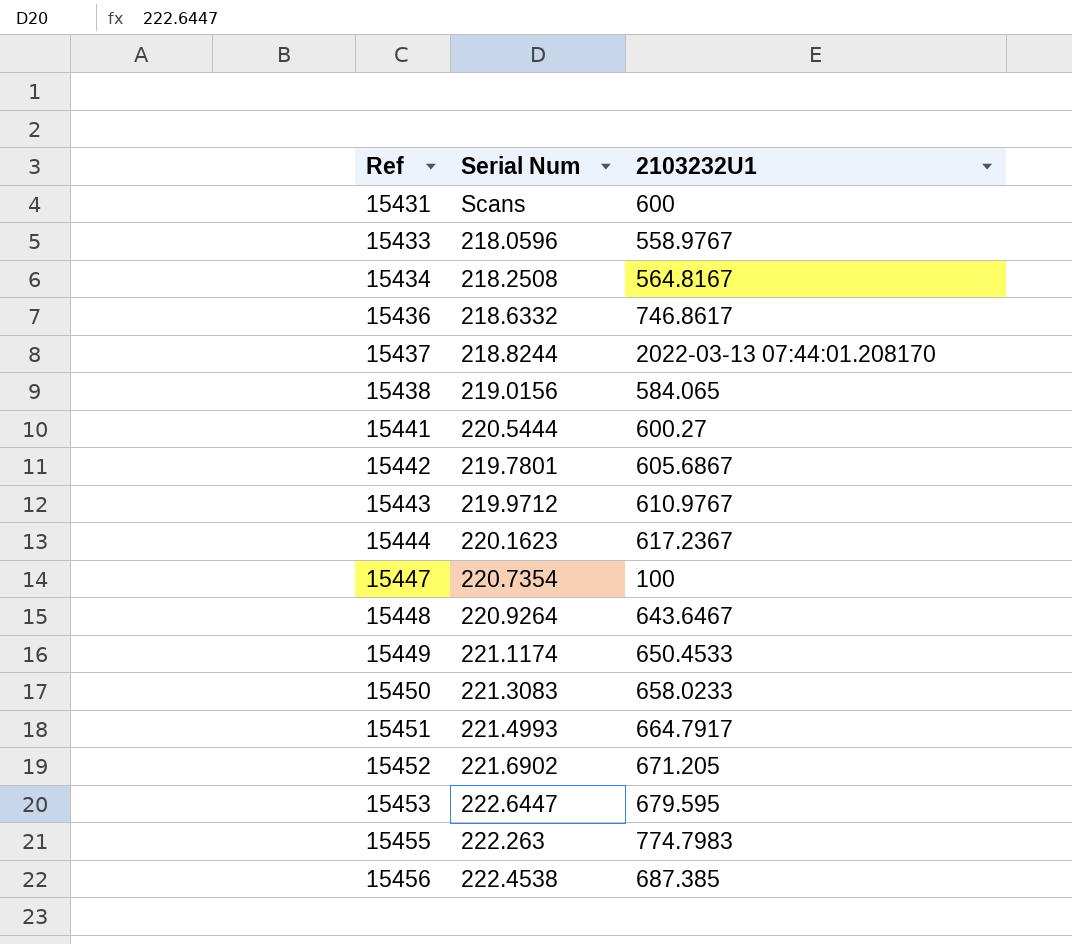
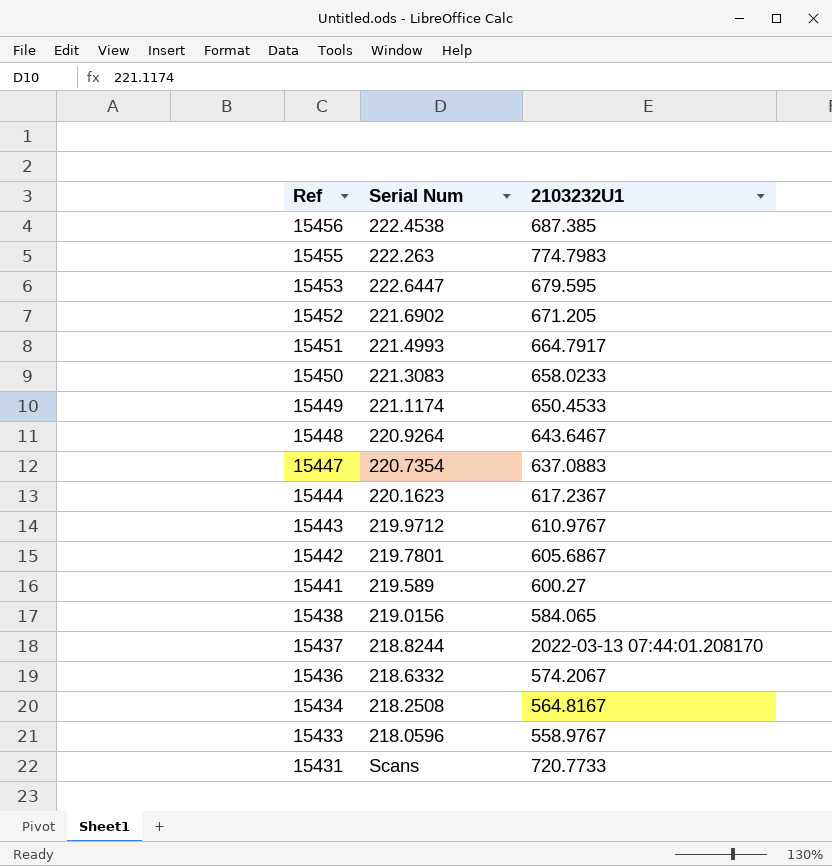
row order: Ref ascending -> Ref descending
15447 | 2103232U1: 100 -> 637.0883
15441 | Serial Num: 220.5444 -> 219.589
15436 | 2103232U1: 746.8617 -> 574.2067
15431 | 2103232U1: 600 -> 720.7733

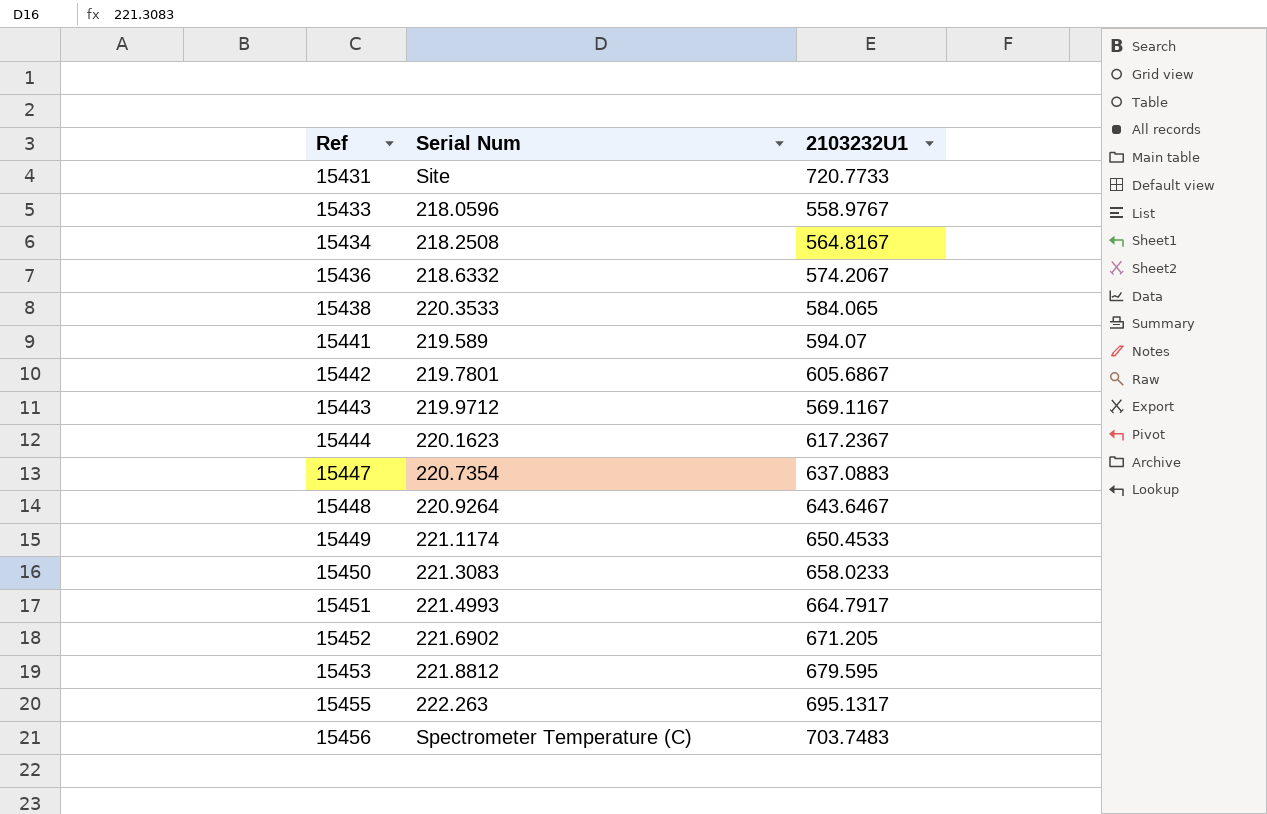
row order: Ref descending -> Ref ascending
row 15437: 218.8244 | 2022-03-13 07:44:01.208170 -> none
15431 | Serial Num: Scans -> Site
15438 | Serial Num: 219.0156 -> 220.3533
15441 | 2103232U1: 600.27 -> 594.07
15443 | 2103232U1: 610.9767 -> 569.1167
15453 | Serial Num: 222.6447 -> 221.8812
15455 | 2103232U1: 774.7983 -> 695.1317
15456 | Serial Num: 222.4538 -> Spectrometer Temperature (C)
15456 | 2103232U1: 687.385 -> 703.7483

